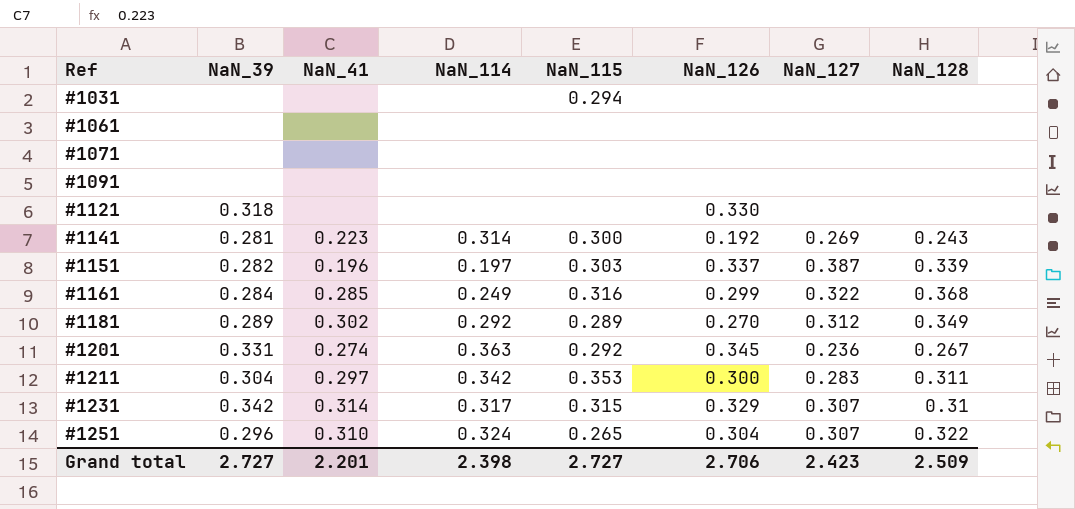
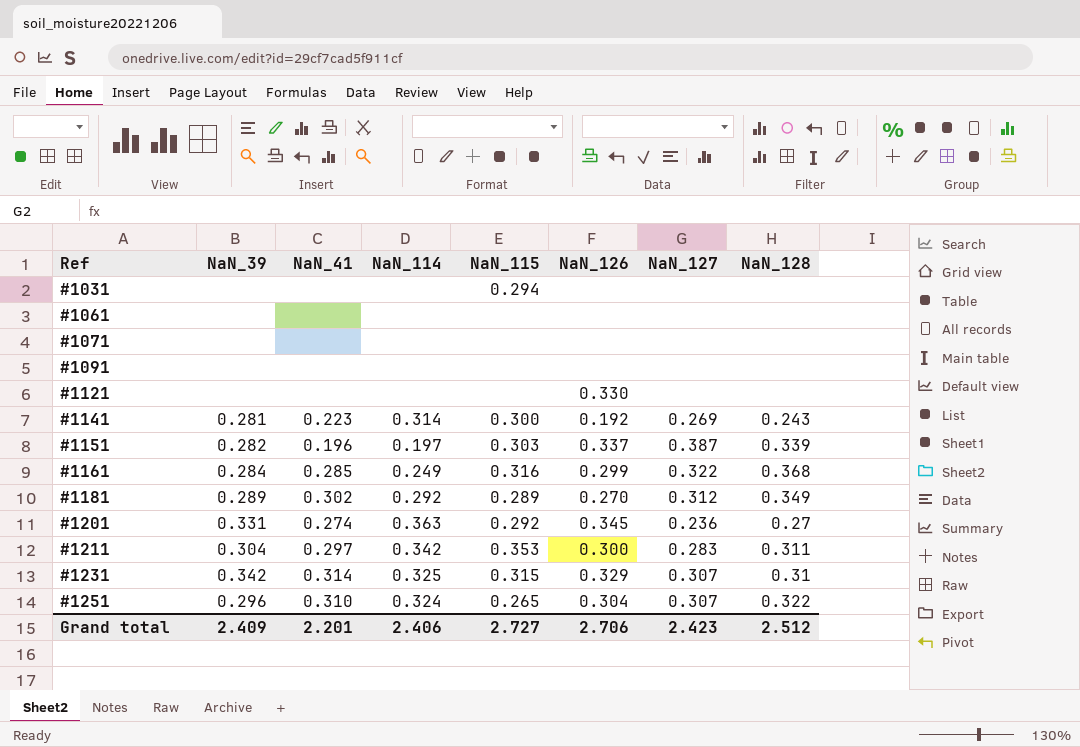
#1121 | NaN_39: 0.318 -> none
#1201 | NaN_128: 0.267 -> 0.27
#1231 | NaN_114: 0.317 -> 0.325
Grand total | NaN_39: 2.727 -> 2.409
Grand total | NaN_114: 2.398 -> 2.406
Grand total | NaN_128: 2.509 -> 2.512

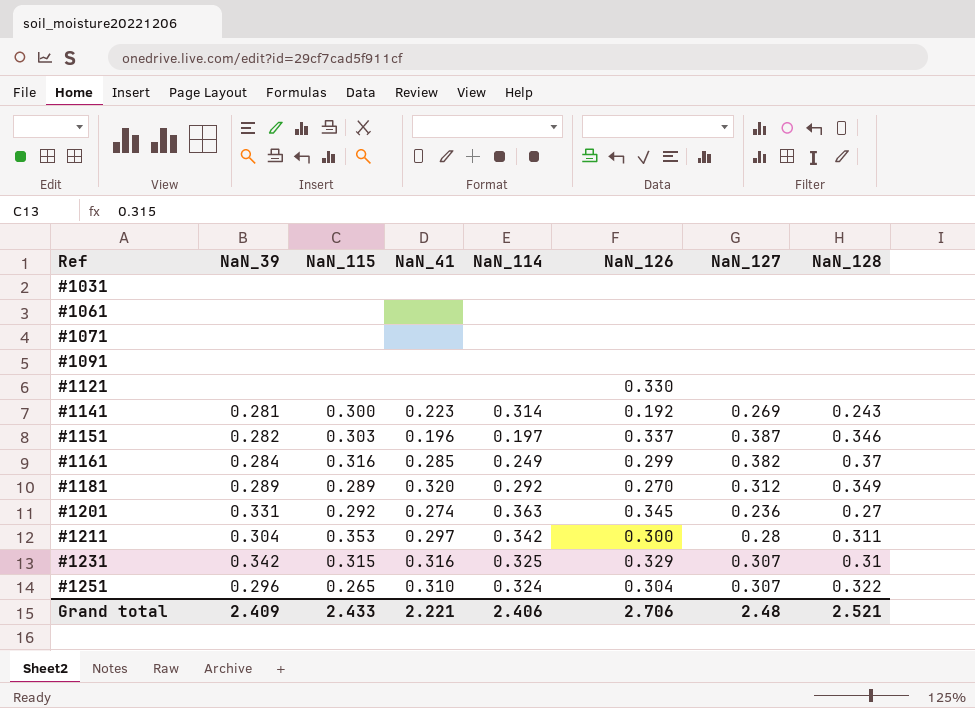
column NaN_115 | position: 5 -> 3
#1031 | NaN_115: 0.294 -> none
#1151 | NaN_128: 0.339 -> 0.346
#1161 | NaN_127: 0.322 -> 0.382
#1161 | NaN_128: 0.368 -> 0.37
#1181 | NaN_41: 0.302 -> 0.320
#1211 | NaN_127: 0.283 -> 0.28
#1231 | NaN_41: 0.314 -> 0.316
Grand total | NaN_115: 2.727 -> 2.433
Grand total | NaN_41: 2.201 -> 2.221
Grand total | NaN_127: 2.423 -> 2.48
Grand total | NaN_128: 2.512 -> 2.521

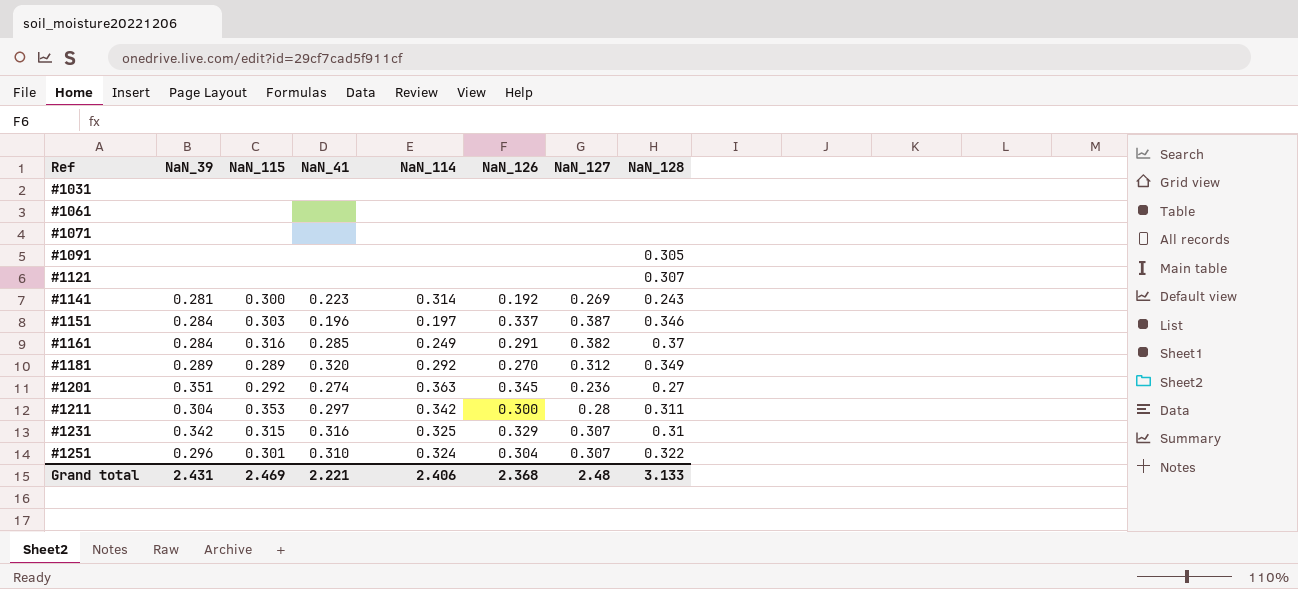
#1091 | NaN_128: none -> 0.305
#1121 | NaN_126: 0.330 -> none
#1121 | NaN_128: none -> 0.307
#1151 | NaN_39: 0.282 -> 0.284
#1161 | NaN_126: 0.299 -> 0.291
#1201 | NaN_39: 0.331 -> 0.351
#1251 | NaN_115: 0.265 -> 0.301
Grand total | NaN_39: 2.409 -> 2.431
Grand total | NaN_115: 2.433 -> 2.469
Grand total | NaN_126: 2.706 -> 2.368
Grand total | NaN_128: 2.521 -> 3.133

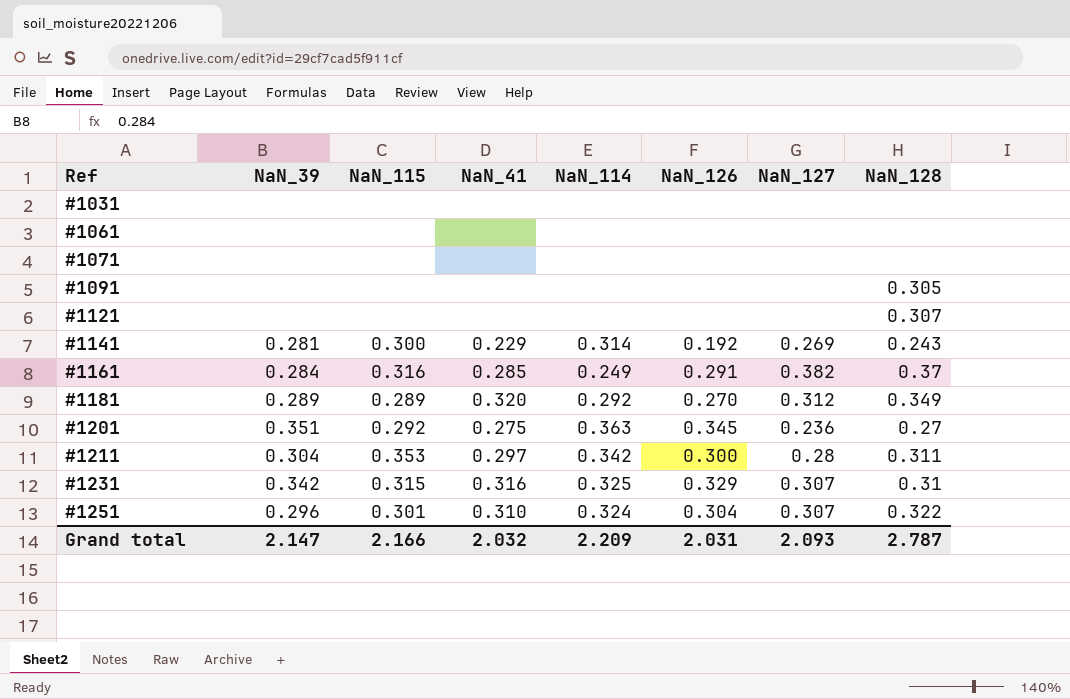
row #1151: 0.284 | 0.303 | 0.196 | 0.197 | 0.337 | 0.387 | 0.346 -> none
#1141 | NaN_41: 0.223 -> 0.229
#1201 | NaN_41: 0.274 -> 0.275
Grand total | NaN_39: 2.431 -> 2.147
Grand total | NaN_115: 2.469 -> 2.166
Grand total | NaN_41: 2.221 -> 2.032
Grand total | NaN_114: 2.406 -> 2.209
Grand total | NaN_126: 2.368 -> 2.031
Grand total | NaN_127: 2.48 -> 2.093
Grand total | NaN_128: 3.133 -> 2.787

